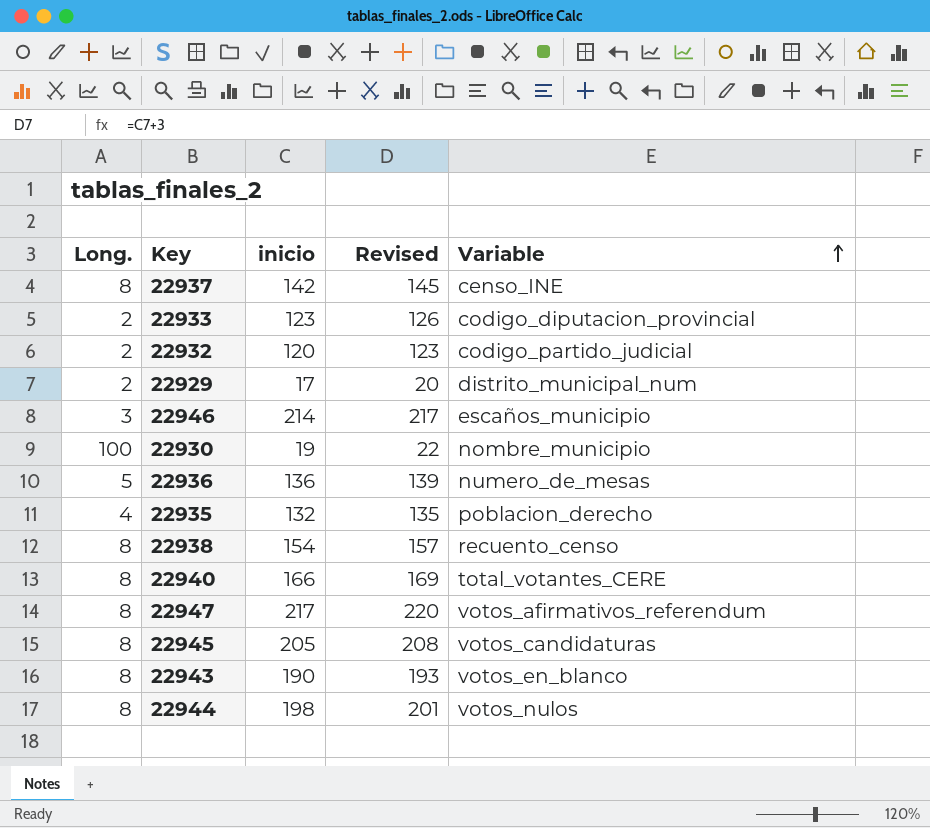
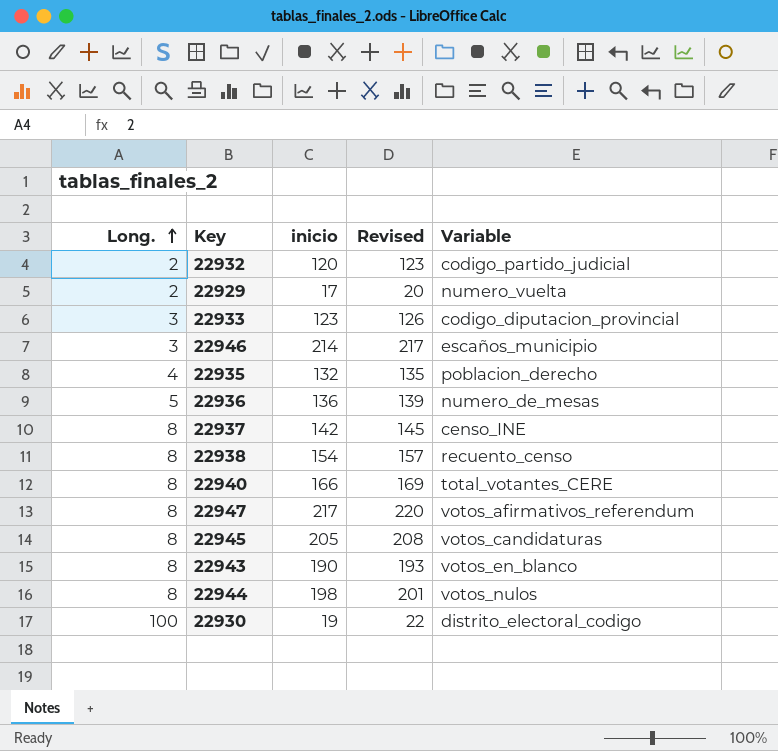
row order: Variable ascending -> Long. ascending
22929 | Variable: distrito_municipal_num -> numero_vuelta
22933 | Long.: 2 -> 3
22930 | Variable: nombre_municipio -> distrito_electoral_codigo

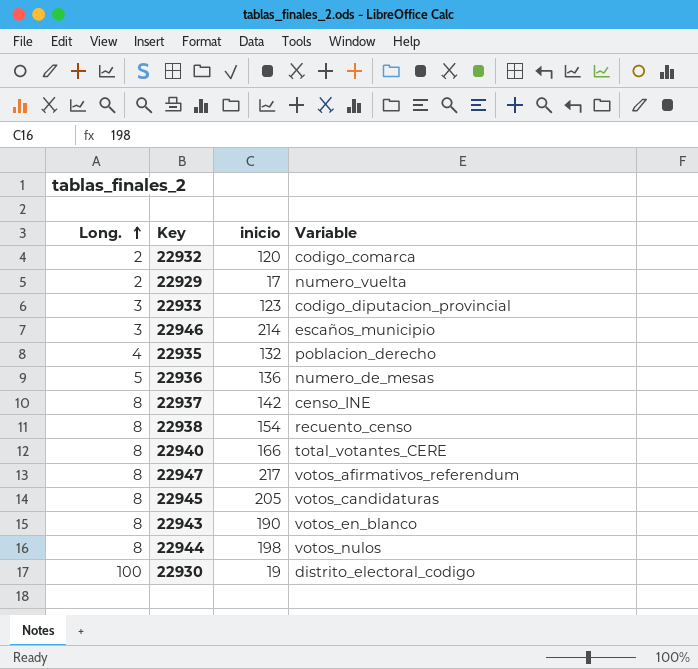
column Revised | formula: [inicio] + 3 -> none
22932 | Variable: codigo_partido_judicial -> codigo_comarca

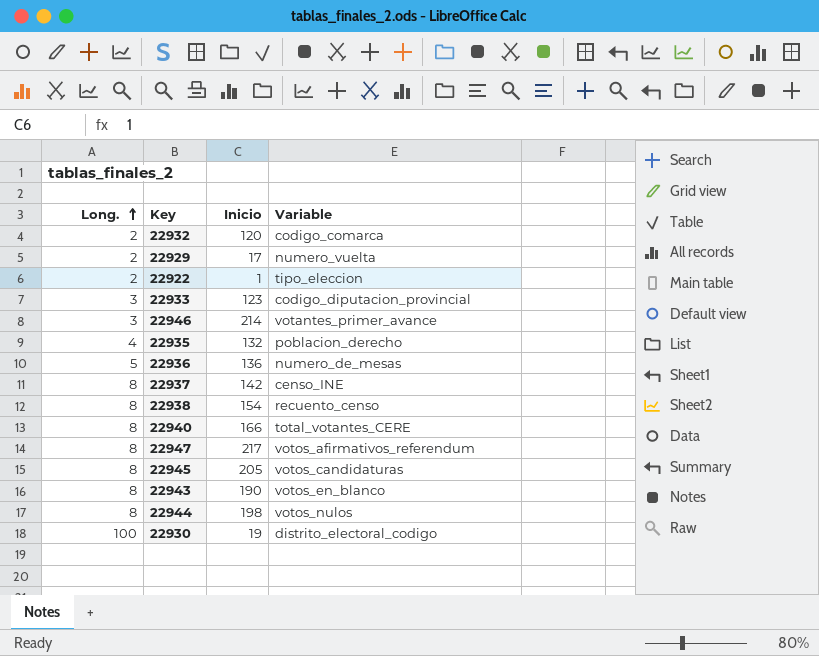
column name: inicio -> Inicio
row 22922: none -> 2 | 1 | tipo_eleccion
22946 | Variable: escaños_municipio -> votantes_primer_avance

